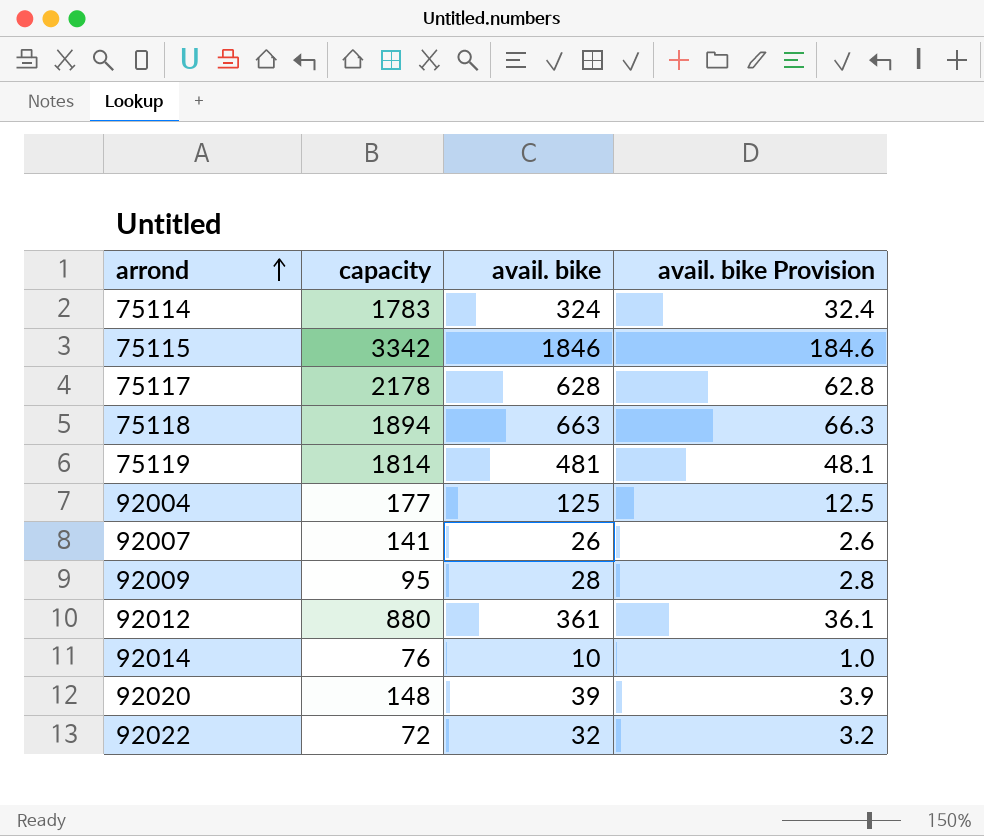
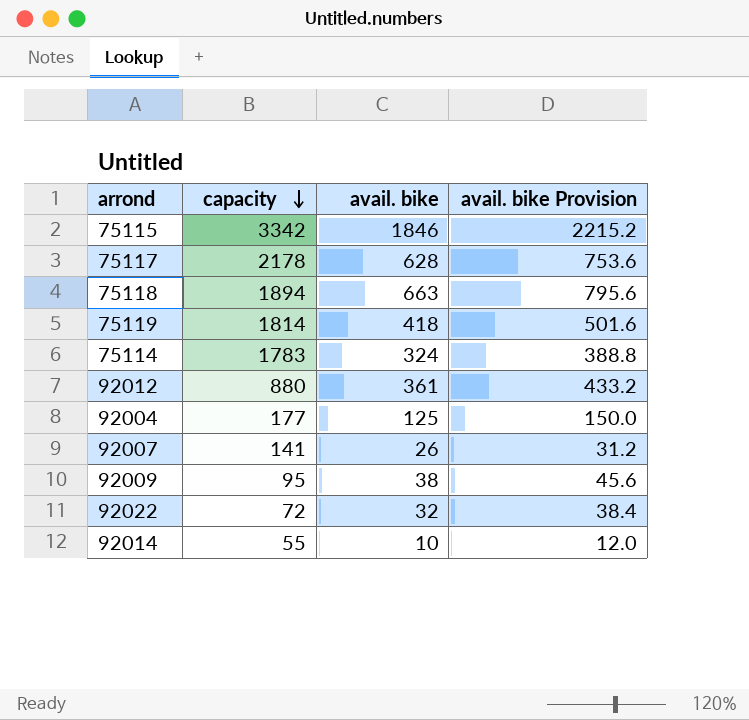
row order: arrond ascending -> capacity descending
column avail. bike Provision | formula: [avail. bike] * 0.1 -> [avail. bike] * 1.2
row 92020: 148 | 39 | 3.9 -> none
75119 | avail. bike: 481 -> 418
92009 | avail. bike: 28 -> 38
92014 | capacity: 76 -> 55

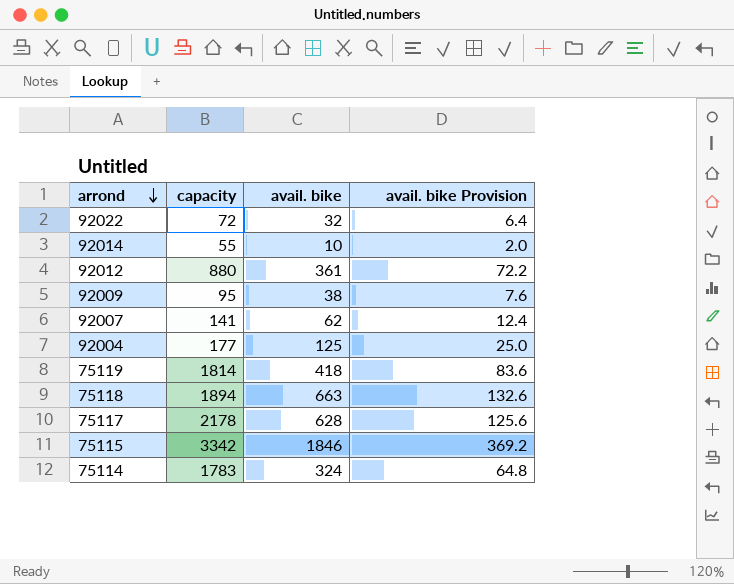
row order: capacity descending -> arrond descending
column avail. bike Provision | formula: [avail. bike] * 1.2 -> [avail. bike] * 0.2
92007 | avail. bike: 26 -> 62

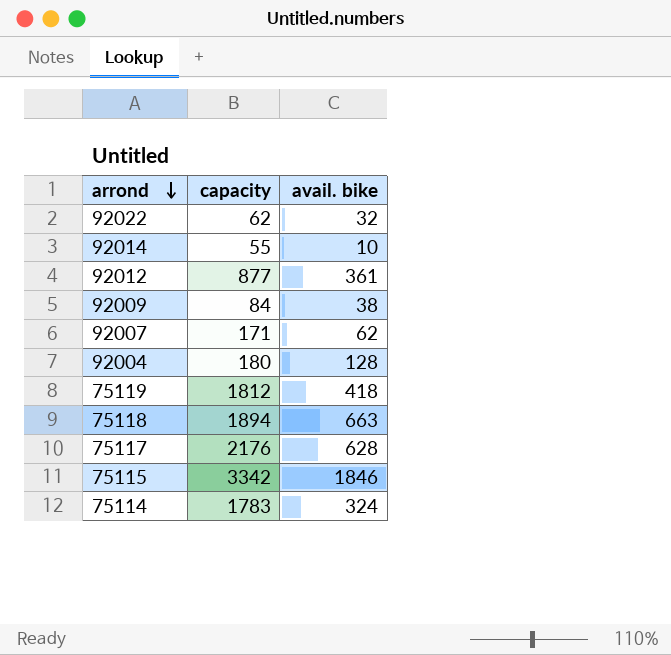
column avail. bike Provision | formula: [avail. bike] * 0.2 -> none
92022 | capacity: 72 -> 62
92012 | capacity: 880 -> 877
92009 | capacity: 95 -> 84
92007 | capacity: 141 -> 171
92004 | capacity: 177 -> 180
92004 | avail. bike: 125 -> 128
75119 | capacity: 1814 -> 1812
75117 | capacity: 2178 -> 2176

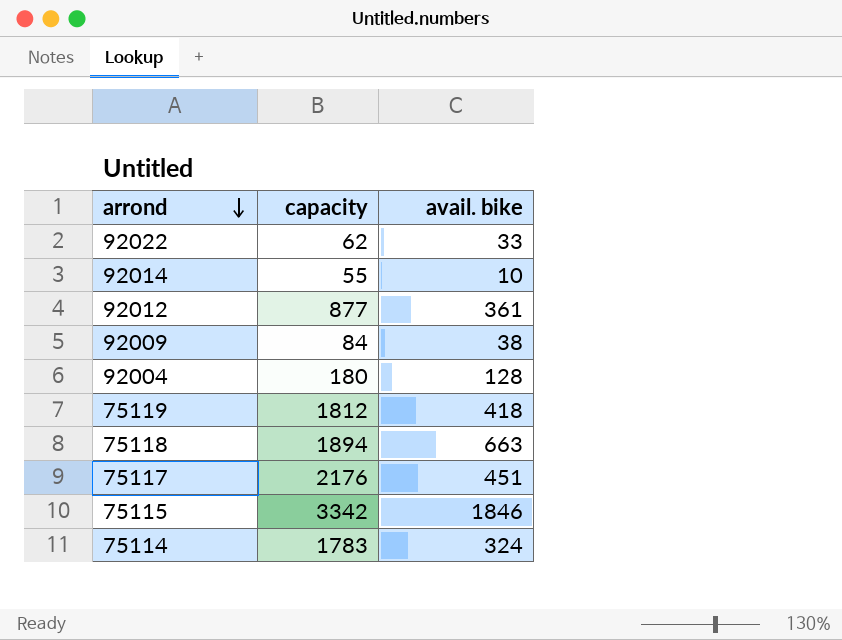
row 92007: 171 | 62 -> none
92022 | avail. bike: 32 -> 33
75117 | avail. bike: 628 -> 451

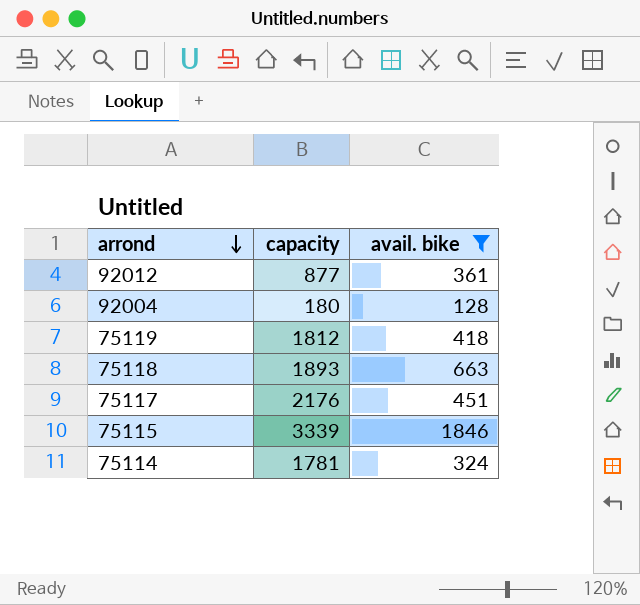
filter: none -> avail. bike >= 128
75118 | capacity: 1894 -> 1893
75115 | capacity: 3342 -> 3339
75114 | capacity: 1783 -> 1781

